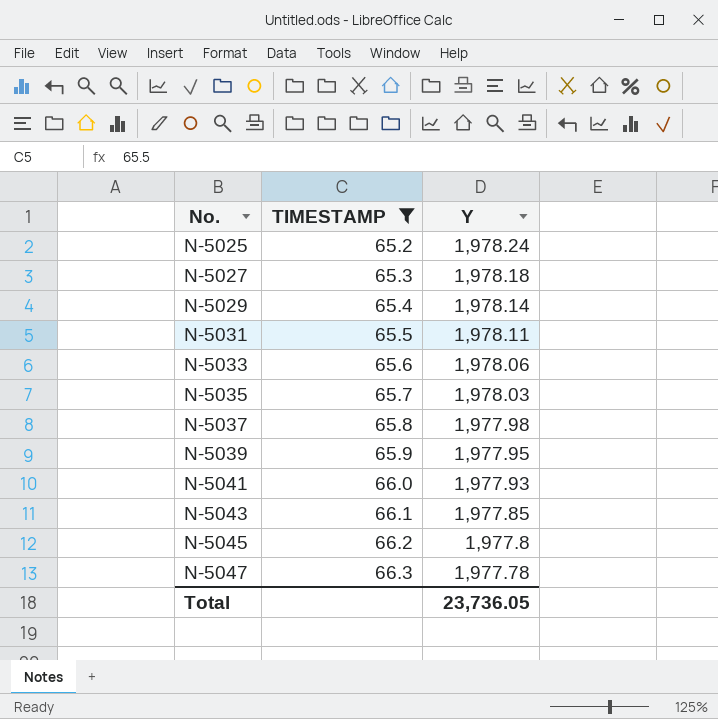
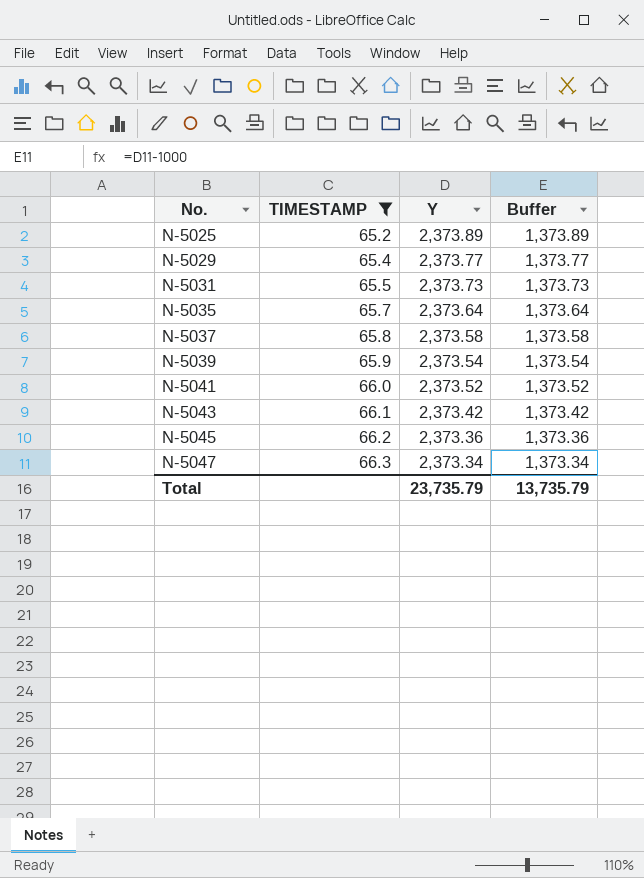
column Buffer | formula: none -> [Y] - 1000
row N-5027: 65.3 | 1,978.18 -> none
row N-5033: 65.6 | 1,978.06 -> none
N-5025 | Y: 1,978.24 -> 2,373.89
N-5029 | Y: 1,978.14 -> 2,373.77
N-5031 | Y: 1,978.11 -> 2,373.73
N-5035 | Y: 1,978.03 -> 2,373.64
N-5037 | Y: 1,977.98 -> 2,373.58
N-5039 | Y: 1,977.95 -> 2,373.54
N-5041 | Y: 1,977.93 -> 2,373.52
N-5043 | Y: 1,977.85 -> 2,373.42
N-5045 | Y: 1,977.8 -> 2,373.36
N-5047 | Y: 1,977.78 -> 2,373.34
Total | Y: 23,736.05 -> 23,735.79

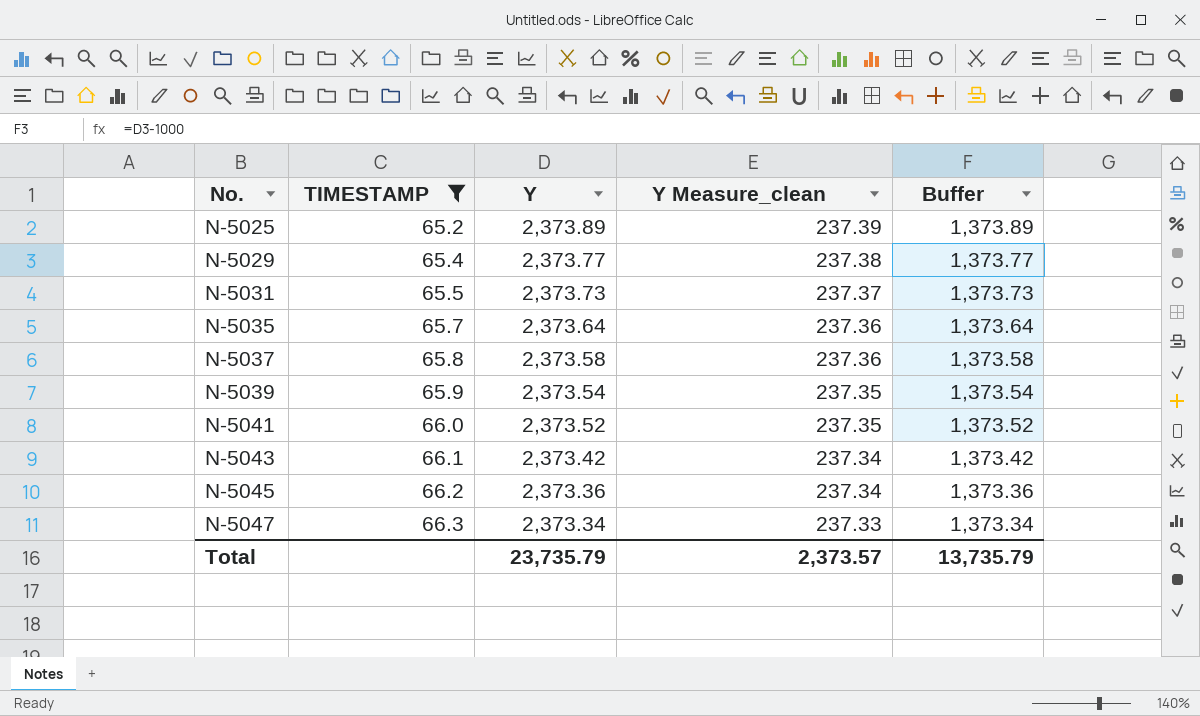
column Y Measure_clean | formula: none -> [Y] * 0.1

